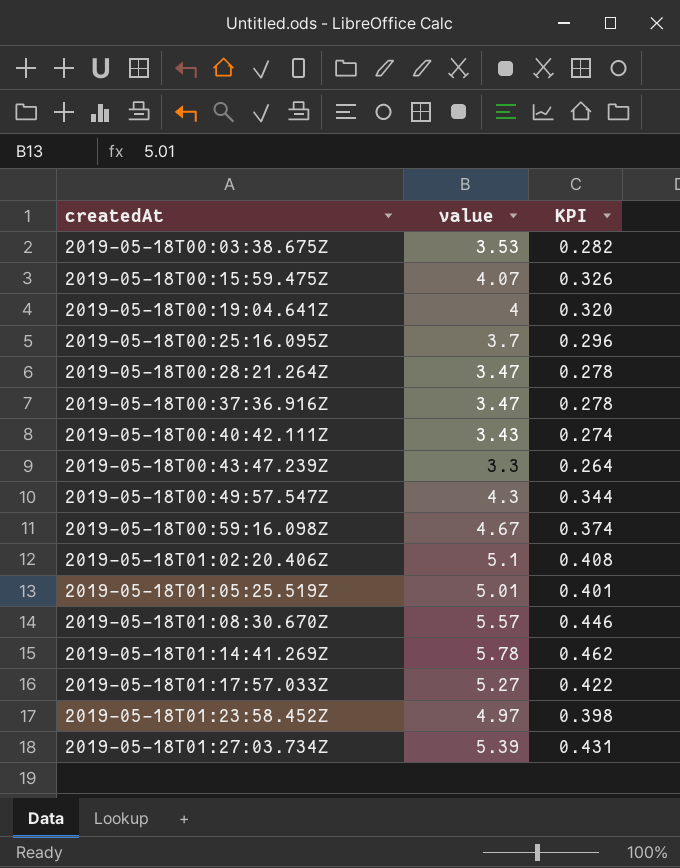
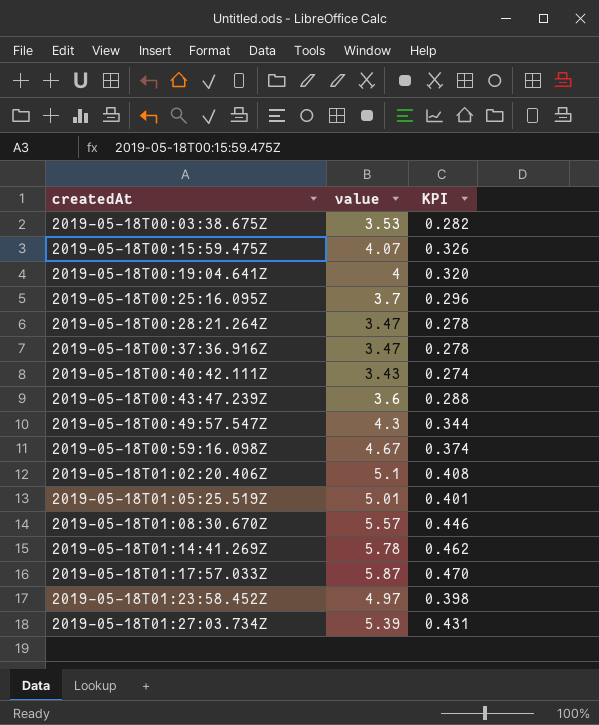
2019-05-18T00:43:47.239Z | value: 3.3 -> 3.6
2019-05-18T00:43:47.239Z | KPI: 0.264 -> 0.288
2019-05-18T01:17:57.033Z | value: 5.27 -> 5.87
2019-05-18T01:17:57.033Z | KPI: 0.422 -> 0.470

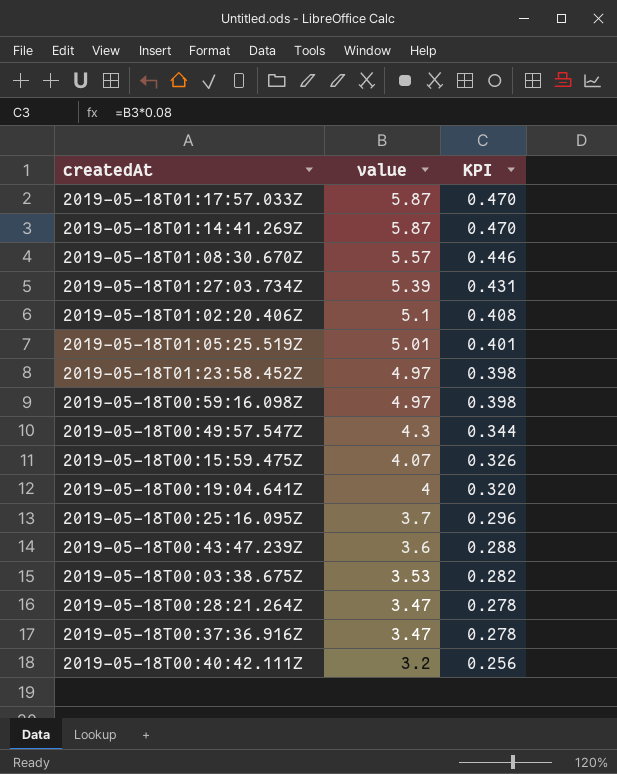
row order: createdAt ascending -> value descending
2019-05-18T01:14:41.269Z | value: 5.78 -> 5.87
2019-05-18T01:14:41.269Z | KPI: 0.462 -> 0.470
2019-05-18T00:59:16.098Z | value: 4.67 -> 4.97
2019-05-18T00:59:16.098Z | KPI: 0.374 -> 0.398
2019-05-18T00:40:42.111Z | value: 3.43 -> 3.2
2019-05-18T00:40:42.111Z | KPI: 0.274 -> 0.256

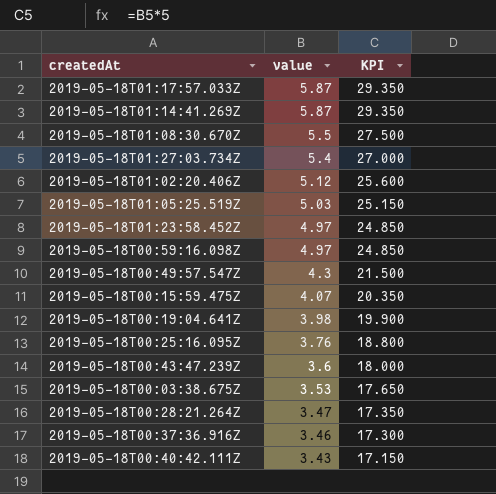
column KPI | formula: [value] * 0.08 -> [value] * 5
2019-05-18T01:08:30.670Z | value: 5.57 -> 5.5
2019-05-18T01:27:03.734Z | value: 5.39 -> 5.4
2019-05-18T01:02:20.406Z | value: 5.1 -> 5.12
2019-05-18T01:05:25.519Z | value: 5.01 -> 5.03
2019-05-18T00:19:04.641Z | value: 4 -> 3.98
2019-05-18T00:25:16.095Z | value: 3.7 -> 3.76
2019-05-18T00:37:36.916Z | value: 3.47 -> 3.46
2019-05-18T00:40:42.111Z | value: 3.2 -> 3.43

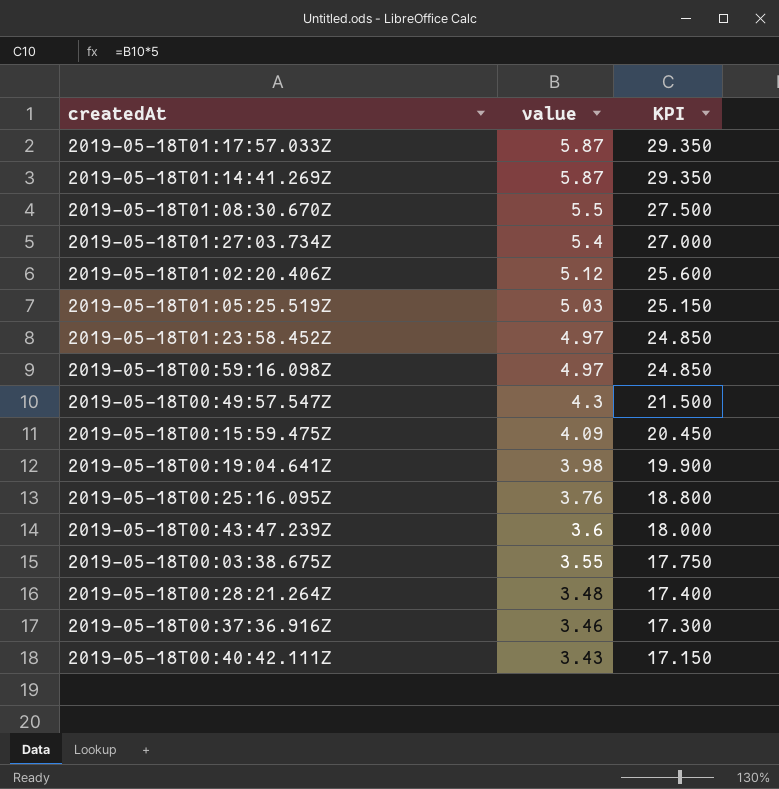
2019-05-18T00:15:59.475Z | value: 4.07 -> 4.09
2019-05-18T00:15:59.475Z | KPI: 20.350 -> 20.450
2019-05-18T00:03:38.675Z | value: 3.53 -> 3.55
2019-05-18T00:03:38.675Z | KPI: 17.650 -> 17.750
2019-05-18T00:28:21.264Z | value: 3.47 -> 3.48
2019-05-18T00:28:21.264Z | KPI: 17.350 -> 17.400

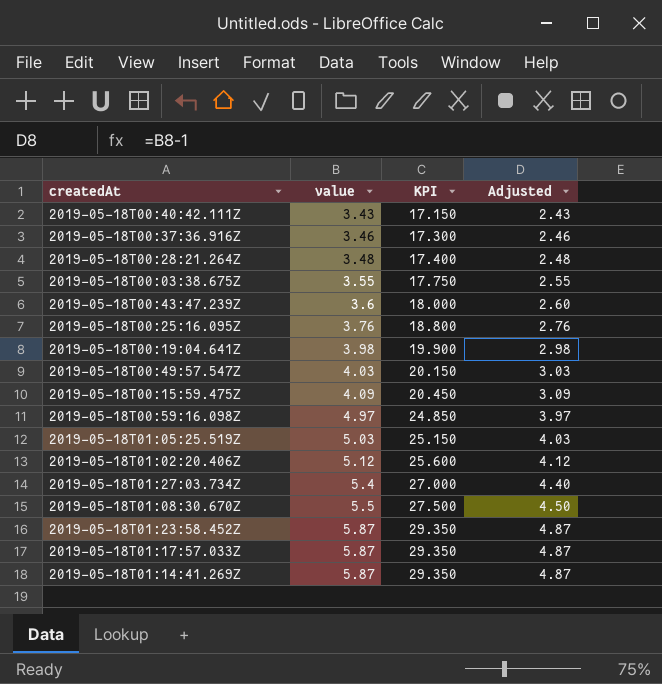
row order: value descending -> value ascending
column Adjusted | formula: none -> [value] - 1
2019-05-18T00:49:57.547Z | value: 4.3 -> 4.03
2019-05-18T00:49:57.547Z | KPI: 21.500 -> 20.150
2019-05-18T01:23:58.452Z | value: 4.97 -> 5.87
2019-05-18T01:23:58.452Z | KPI: 24.850 -> 29.350

